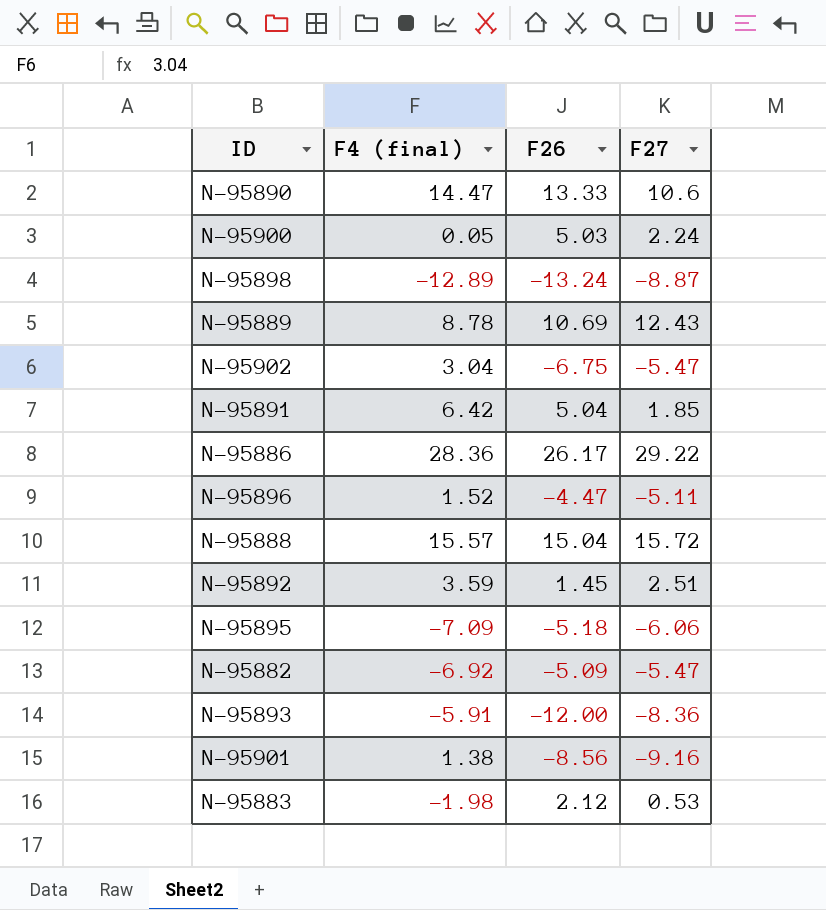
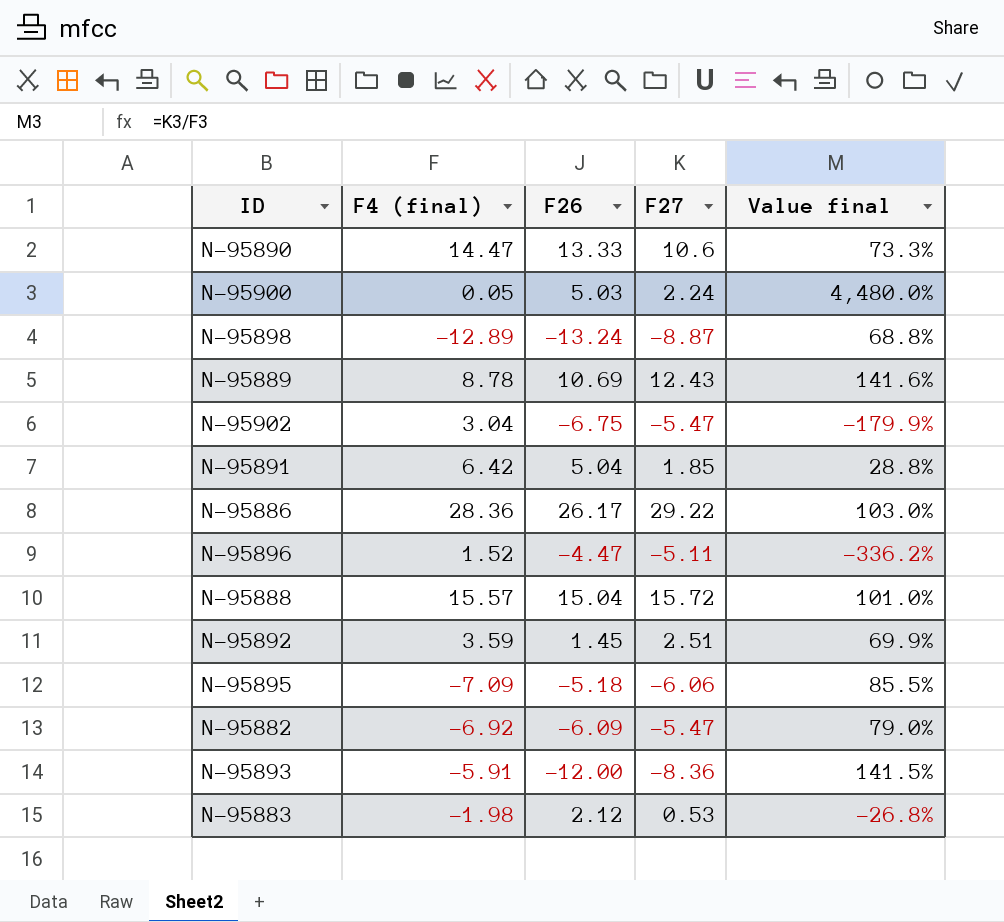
column Value final | formula: none -> [F27] / [F4 (final)]
row N-95901: 1.38 | -8.56 | -9.16 -> none
N-95882 | F26: -5.09 -> -6.09

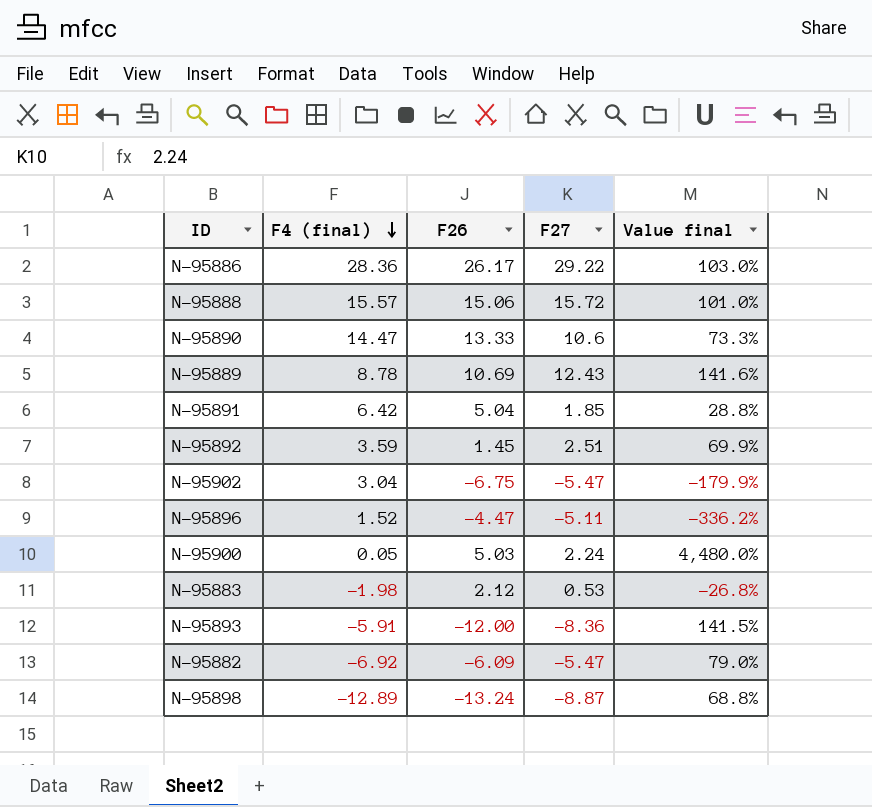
row order: none -> F4 (final) descending
row N-95895: -7.09 | -5.18 | -6.06 | 85.5% -> none
N-95888 | F26: 15.04 -> 15.06

